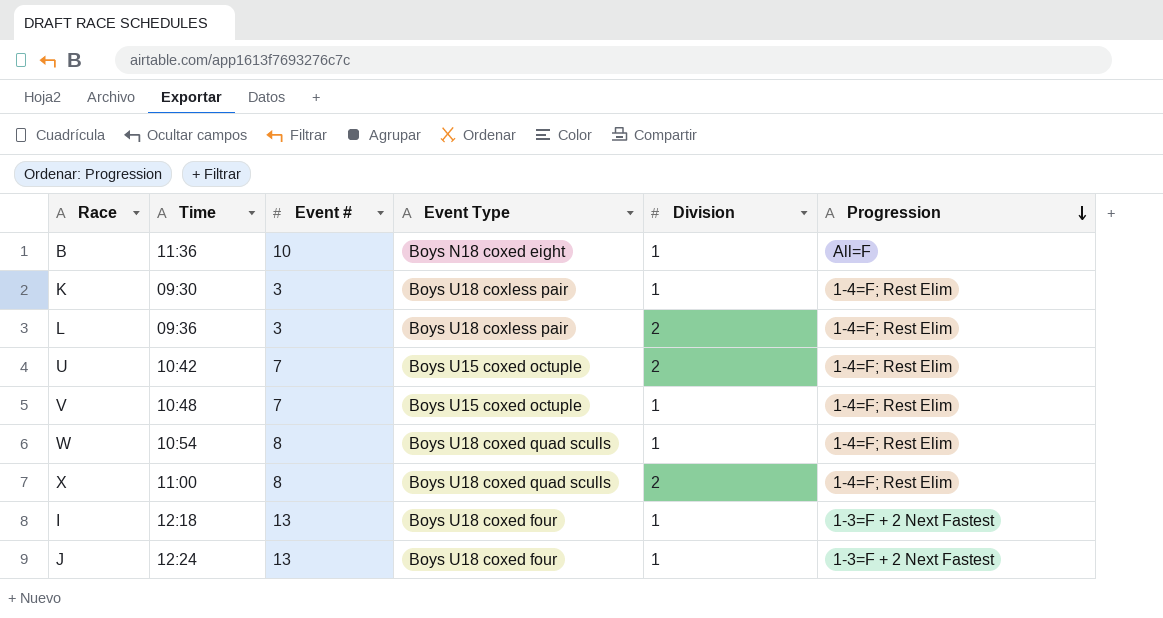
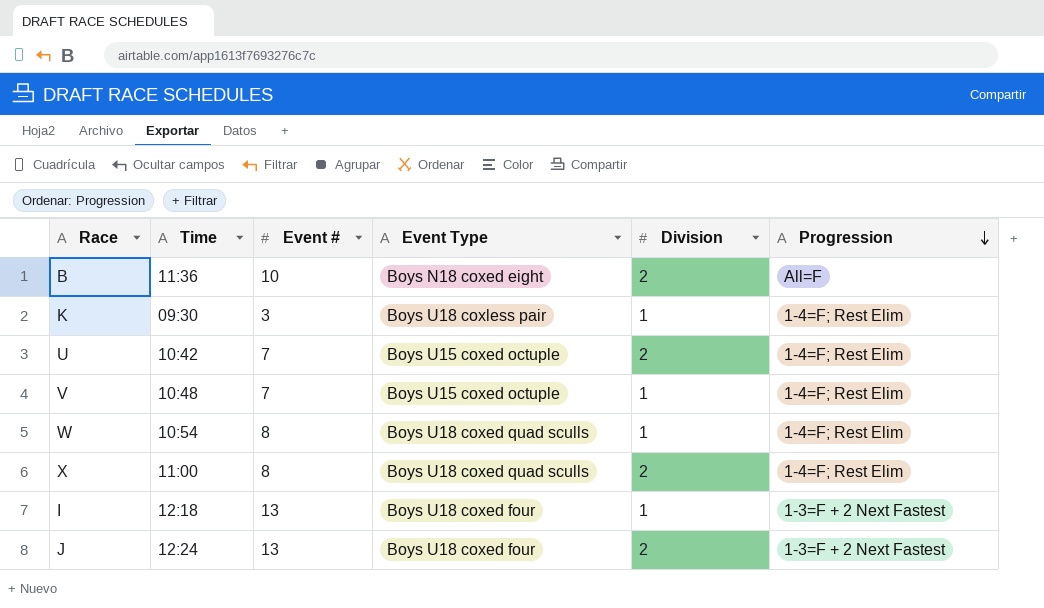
row L: 09:36 | 3 | Boys U18 coxless pair | 2 | 1-4=F; Rest Elim -> none
B | Division: 1 -> 2
J | Division: 1 -> 2

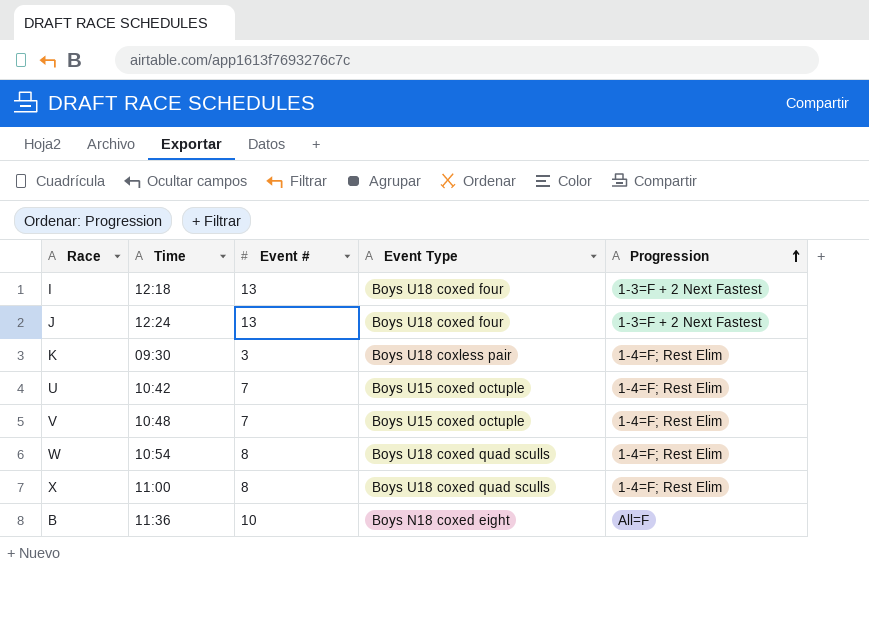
row order: Progression descending -> Progression ascending
column Division | position: 5 -> none

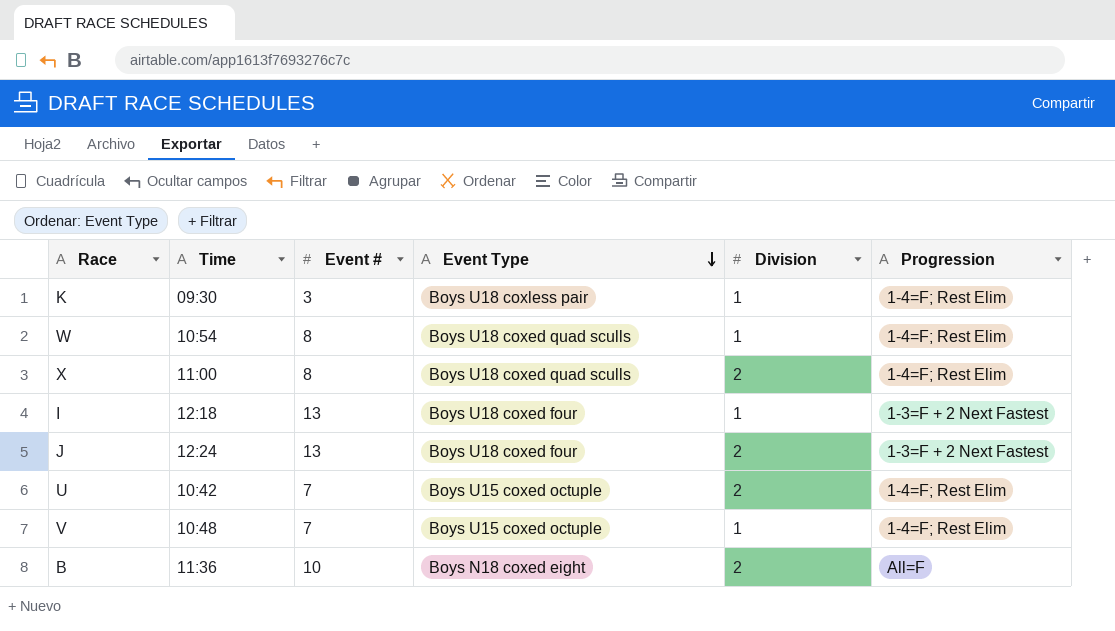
row order: Progression ascending -> Event Type descending
column Division | position: none -> 5

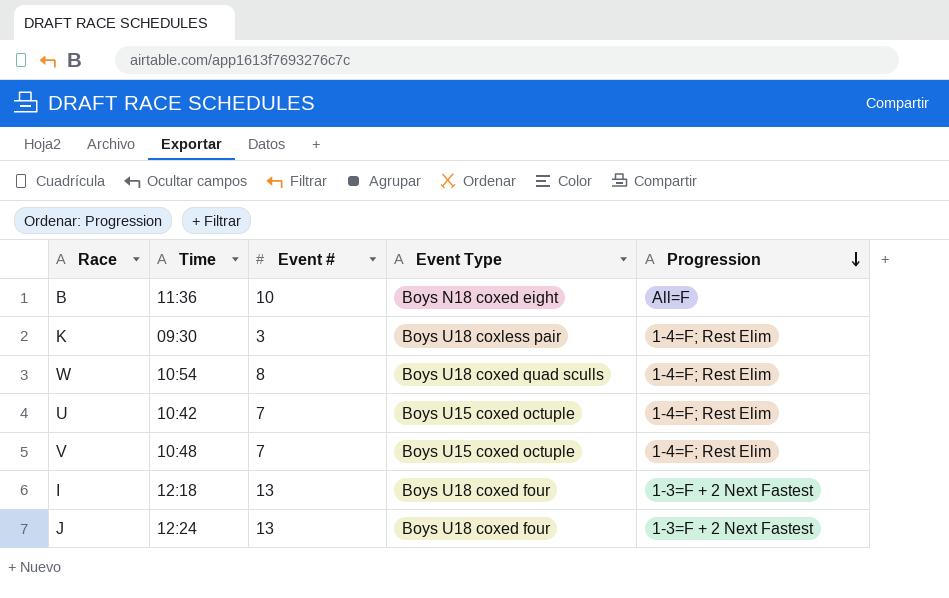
row order: Event Type descending -> Progression descending
column Division | position: 5 -> none
row X: 11:00 | 8 | Boys U18 coxed quad sculls | 2 | 1-4=F; Rest Elim -> none

